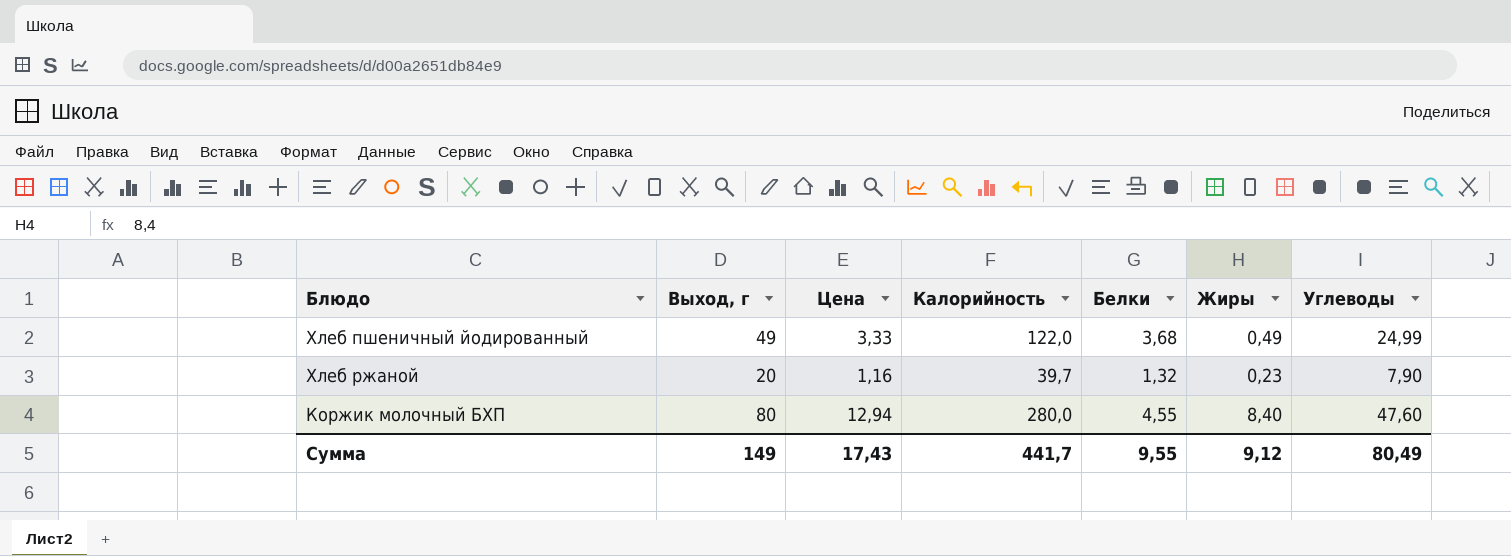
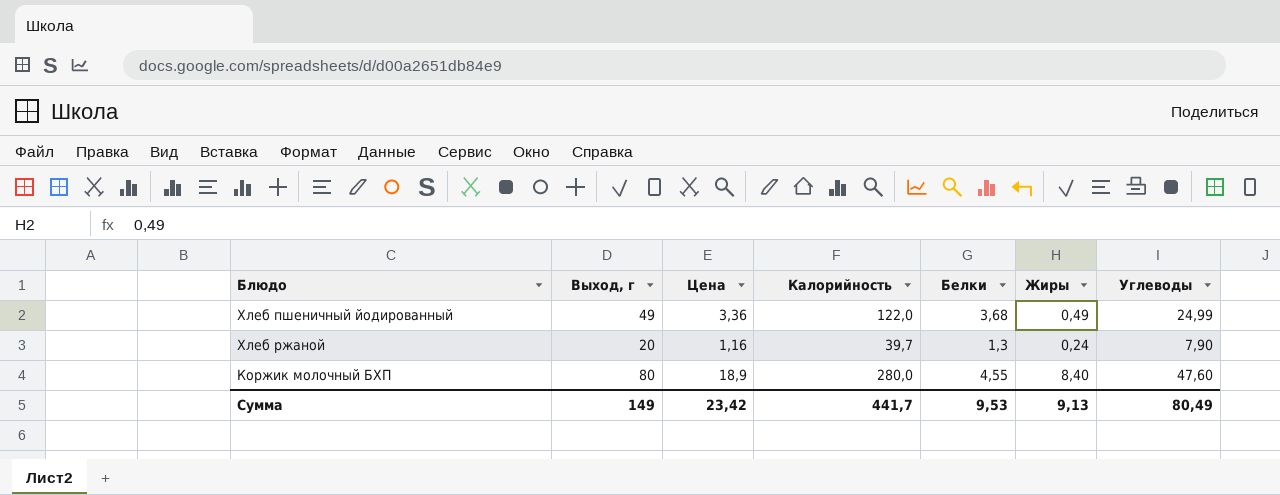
Хлеб пшеничный йодированный | Цена: 3,33 -> 3,36
Хлеб ржаной | Белки: 1,32 -> 1,3
Хлеб ржаной | Жиры: 0,23 -> 0,24
Коржик молочный БХП | Цена: 12,94 -> 18,9
Сумма | Цена: 17,43 -> 23,42
Сумма | Белки: 9,55 -> 9,53
Сумма | Жиры: 9,12 -> 9,13

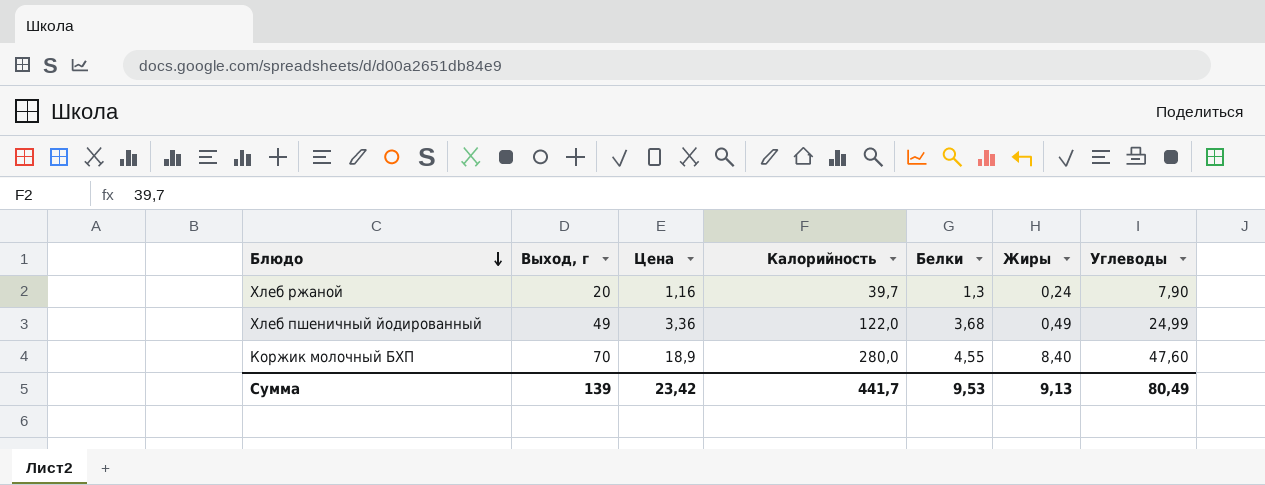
row order: none -> Блюдо descending
Коржик молочный БХП | Выход, г: 80 -> 70
Сумма | Выход, г: 149 -> 139

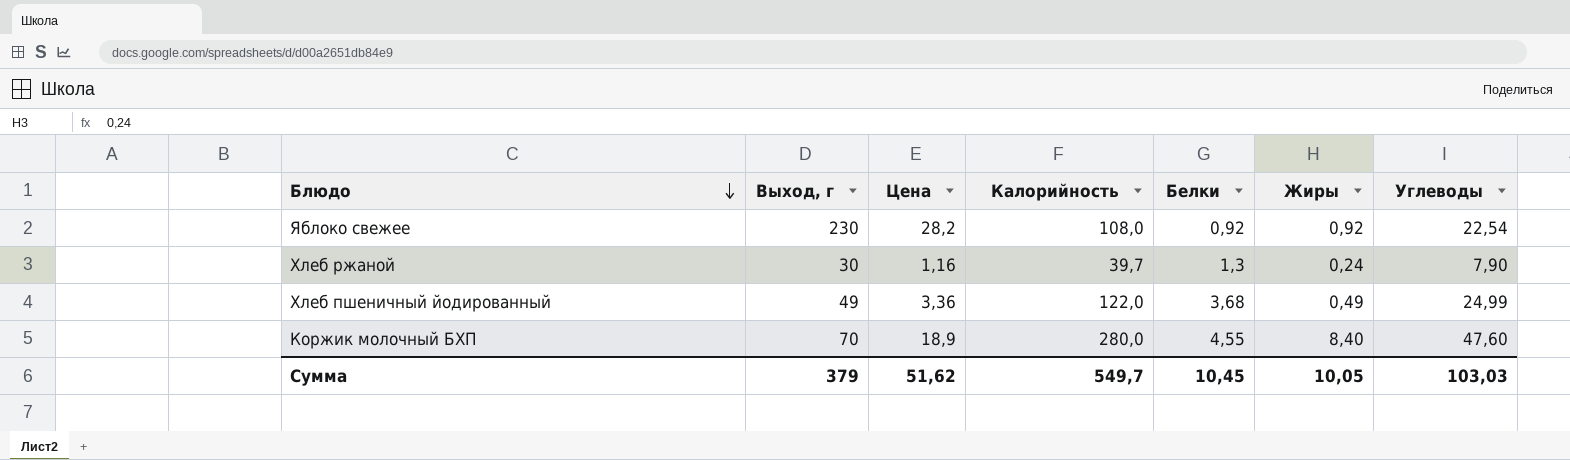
row Яблоко свежее: none -> 230 | 28,2 | 108,0 | 0,92 | 0,92 | 22,54
Хлеб ржаной | Выход, г: 20 -> 30
Сумма | Выход, г: 139 -> 379
Сумма | Цена: 23,42 -> 51,62
Сумма | Калорийность: 441,7 -> 549,7
Сумма | Белки: 9,53 -> 10,45
Сумма | Жиры: 9,13 -> 10,05
Сумма | Углеводы: 80,49 -> 103,03

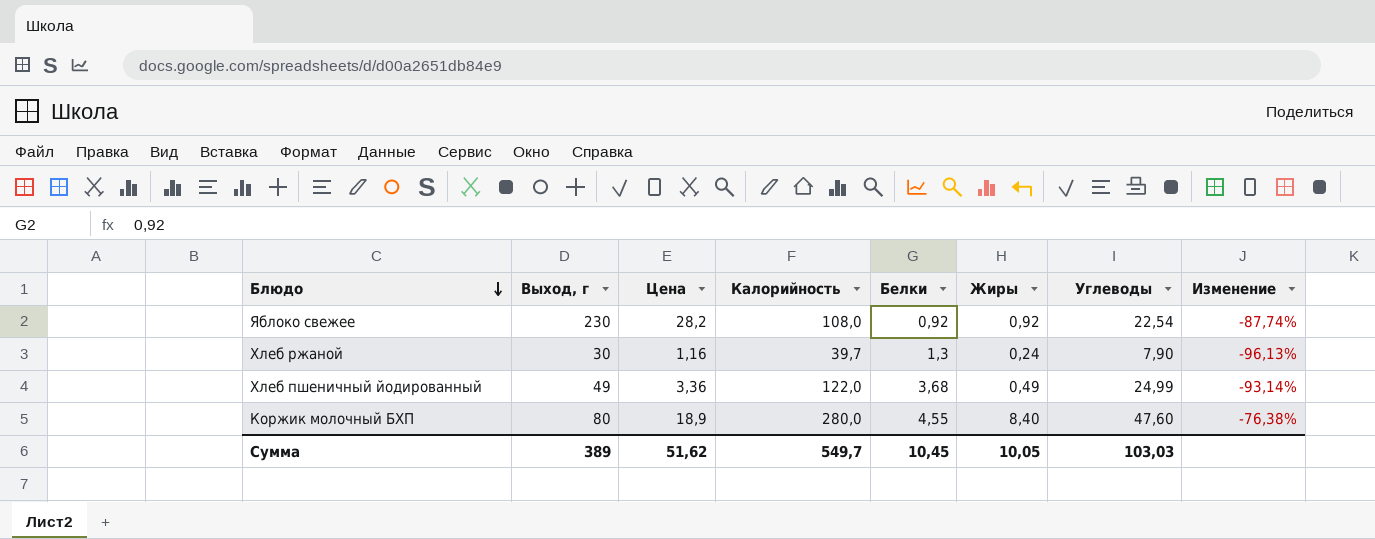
column Изменение | formula: none -> ([Цена] - [Выход, г]) / [Выход, г]
Коржик молочный БХП | Выход, г: 70 -> 80
Сумма | Выход, г: 379 -> 389

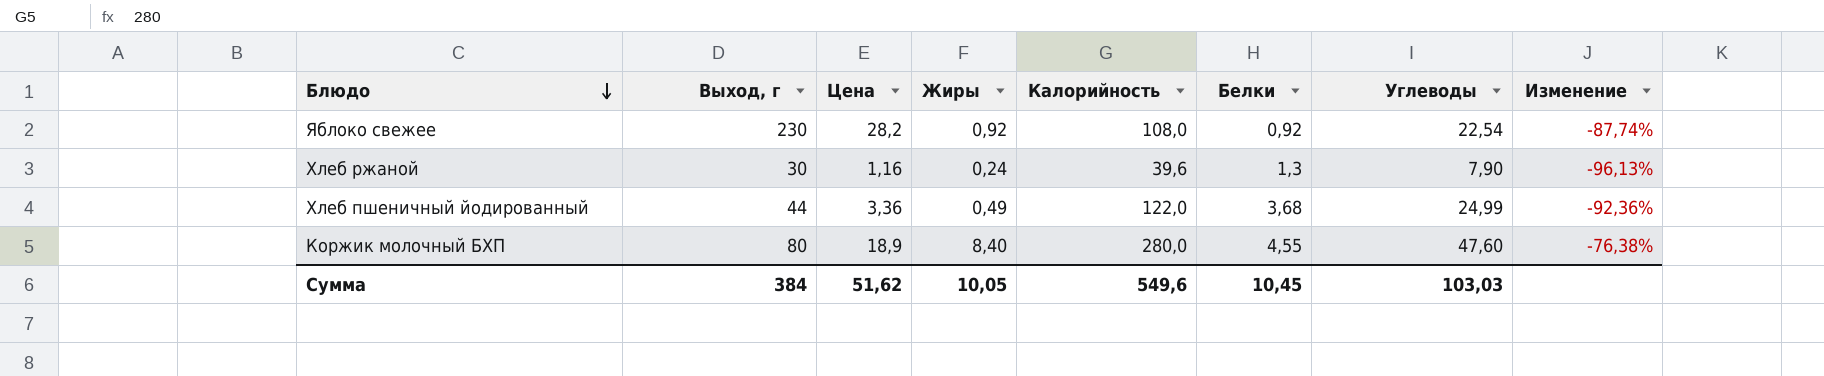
column Жиры | position: 6 -> 4
Хлеб ржаной | Калорийность: 39,7 -> 39,6
Хлеб пшеничный йодированный | Выход, г: 49 -> 44
Хлеб пшеничный йодированный | Изменение: -93,14% -> -92,36%
Сумма | Выход, г: 389 -> 384
Сумма | Калорийность: 549,7 -> 549,6

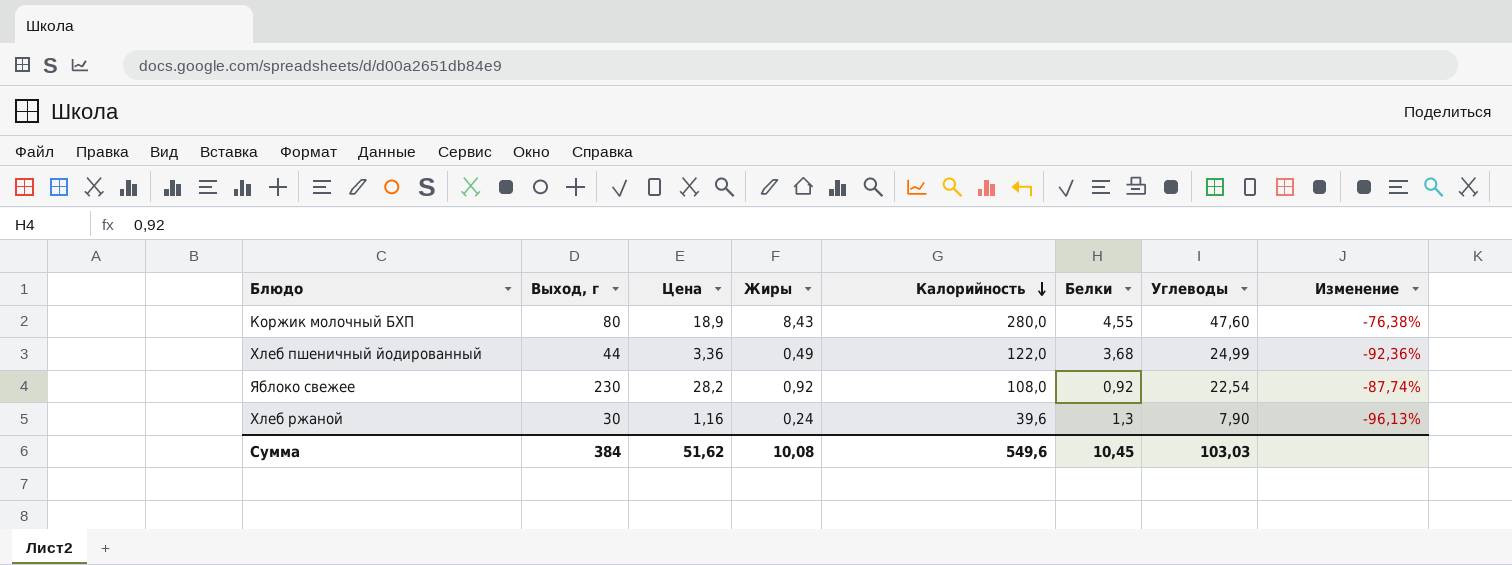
row order: Блюдо descending -> Калорийность descending
Коржик молочный БХП | Жиры: 8,40 -> 8,43
Сумма | Жиры: 10,05 -> 10,08

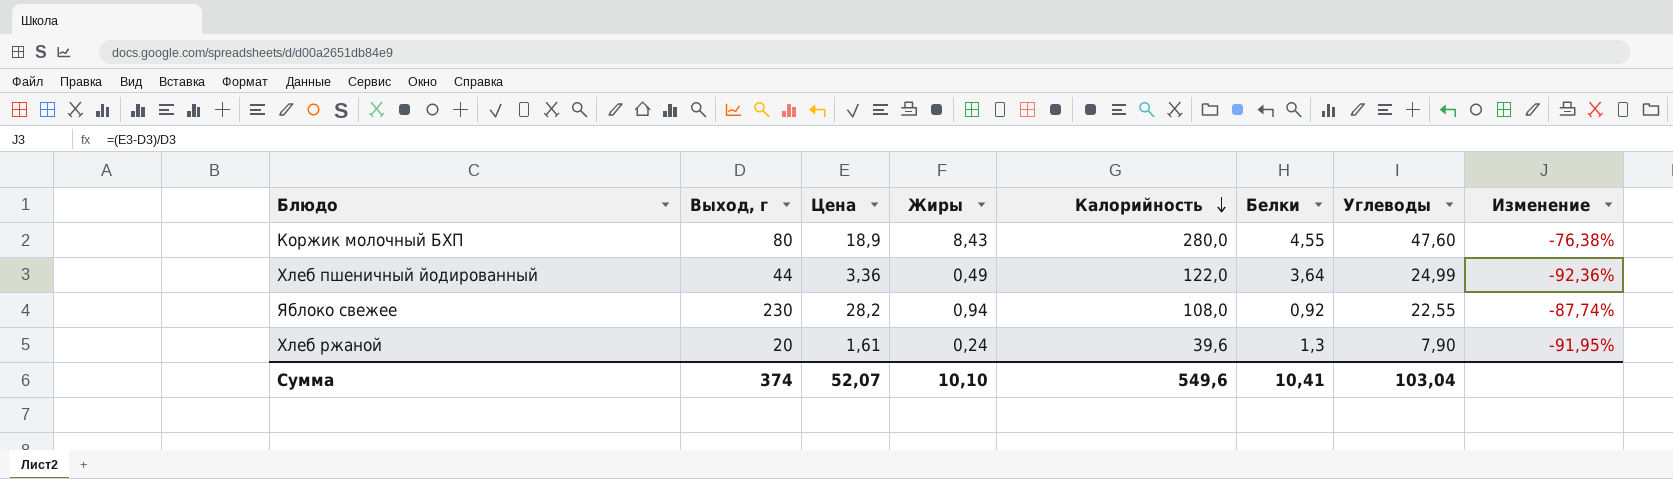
Хлеб пшеничный йодированный | Белки: 3,68 -> 3,64
Яблоко свежее | Жиры: 0,92 -> 0,94
Яблоко свежее | Углеводы: 22,54 -> 22,55
Хлеб ржаной | Выход, г: 30 -> 20
Хлеб ржаной | Цена: 1,16 -> 1,61
Хлеб ржаной | Изменение: -96,13% -> -91,95%
Сумма | Выход, г: 384 -> 374
Сумма | Цена: 51,62 -> 52,07
Сумма | Жиры: 10,08 -> 10,10
Сумма | Белки: 10,45 -> 10,41
Сумма | Углеводы: 103,03 -> 103,04

